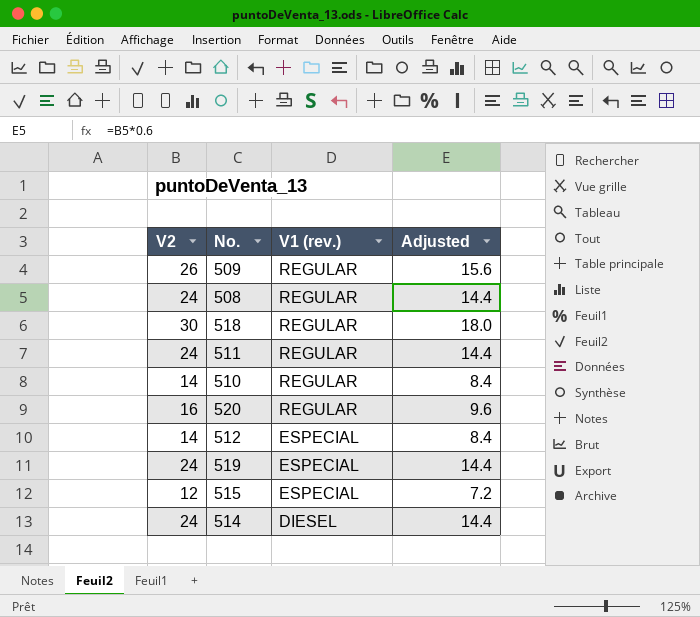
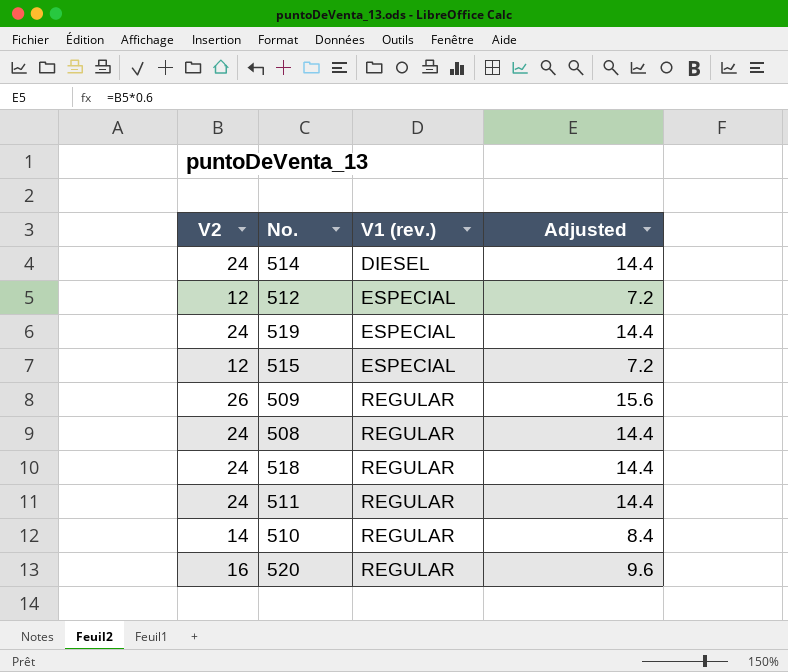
row order: V1 (rev.) descending -> V1 (rev.) ascending
512 | V2: 14 -> 12
512 | Adjusted: 8.4 -> 7.2
518 | V2: 30 -> 24
518 | Adjusted: 18.0 -> 14.4

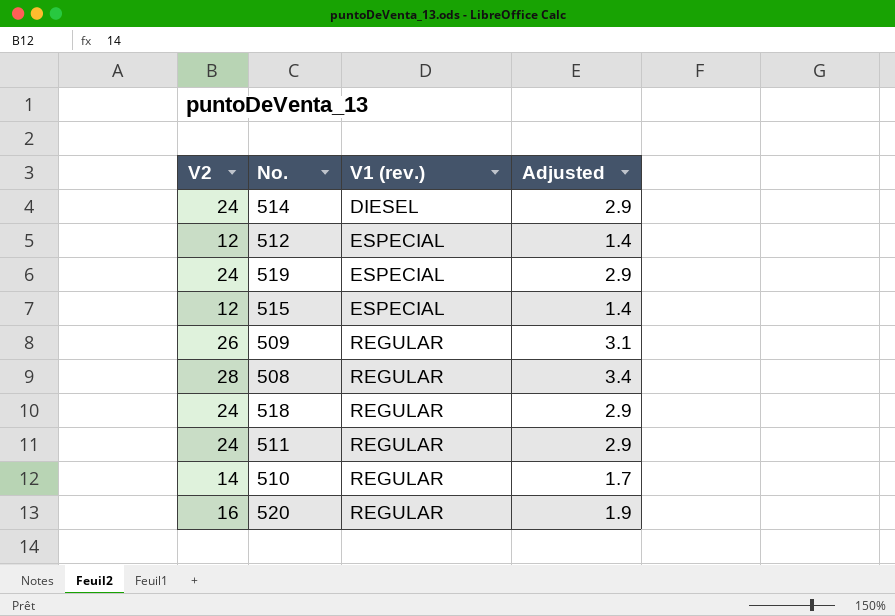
column Adjusted | formula: [V2] * 0.6 -> [V2] * 0.12
508 | V2: 24 -> 28

